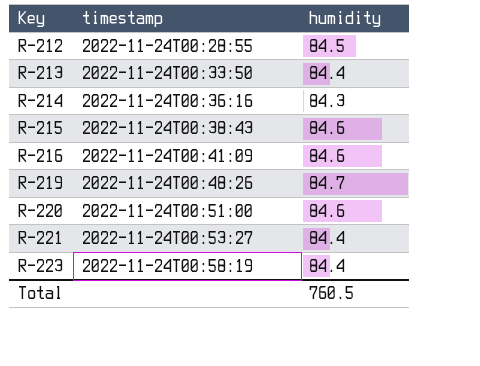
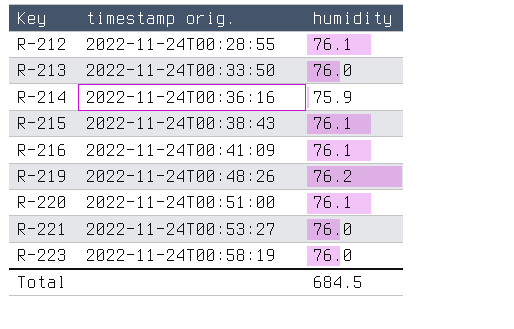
column name: timestamp -> timestamp orig.
R-212 | humidity: 84.5 -> 76.1
R-213 | humidity: 84.4 -> 76.0
R-214 | humidity: 84.3 -> 75.9
R-215 | humidity: 84.6 -> 76.1
R-216 | humidity: 84.6 -> 76.1
R-219 | humidity: 84.7 -> 76.2
R-220 | humidity: 84.6 -> 76.1
R-221 | humidity: 84.4 -> 76.0
R-223 | humidity: 84.4 -> 76.0
Total | humidity: 760.5 -> 684.5

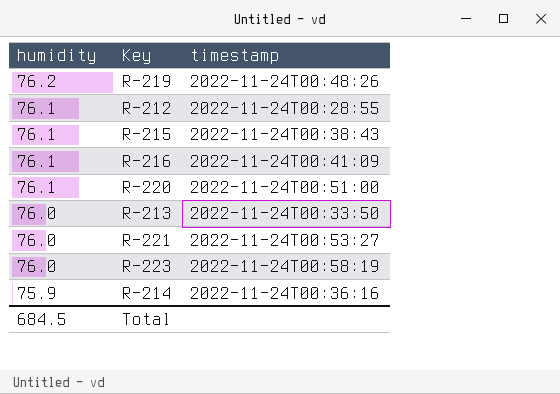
row order: Key ascending -> humidity descending
column humidity | position: 3 -> 1
column name: timestamp orig. -> timestamp

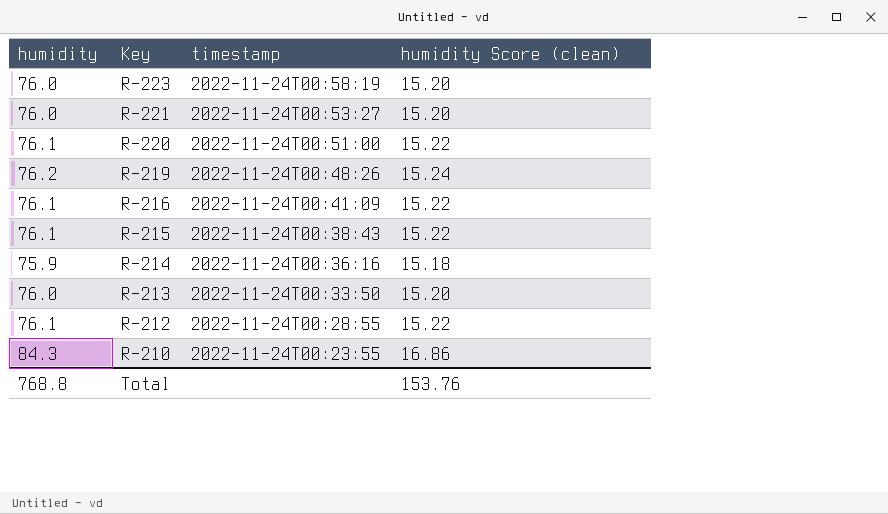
row order: humidity descending -> Key descending
column humidity Score (clean) | formula: none -> [humidity] * 0.2
row R-210: none -> 84.3 | 2022-11-24T00:23:55 | 16.86
Total | humidity: 684.5 -> 768.8

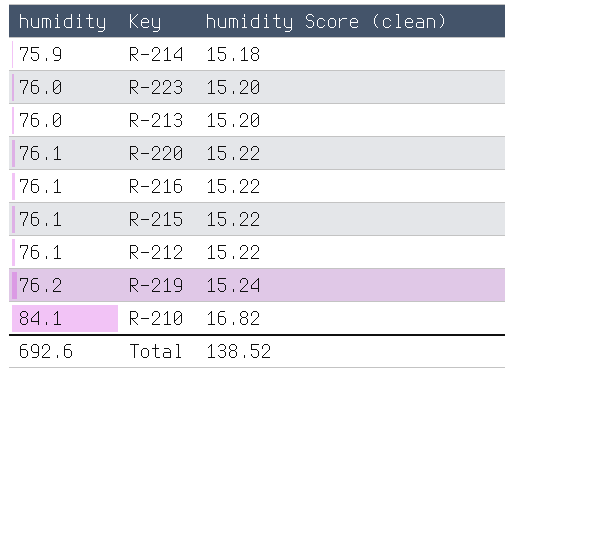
row order: Key descending -> humidity ascending
column timestamp | position: 3 -> none
row R-221: 76.0 | 2022-11-24T00:53:27 | 15.20 -> none
R-210 | humidity: 84.3 -> 84.1
R-210 | humidity Score (clean): 16.86 -> 16.82
Total | humidity: 768.8 -> 692.6
Total | humidity Score (clean): 153.76 -> 138.52

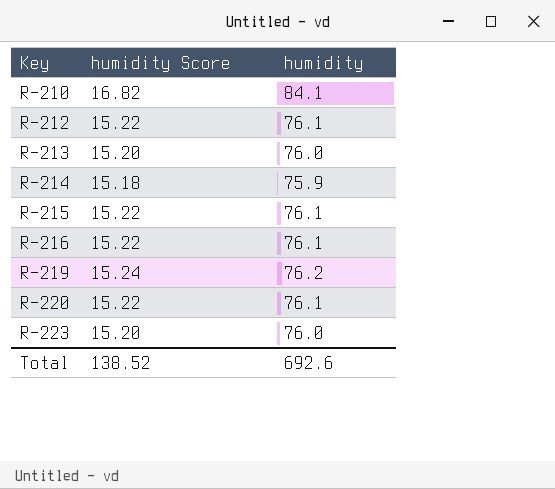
row order: humidity ascending -> Key ascending
column name: humidity Score (clean) -> humidity Score
column humidity | position: 1 -> 3

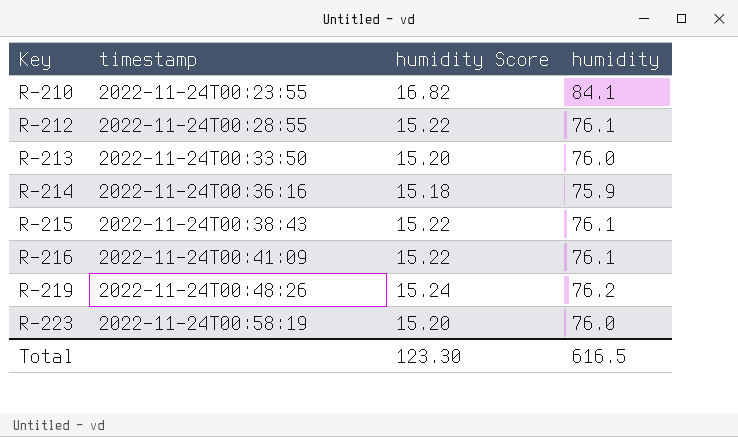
column timestamp | position: none -> 2
row R-220: 15.22 | 76.1 -> none
Total | humidity Score: 138.52 -> 123.30
Total | humidity: 692.6 -> 616.5

